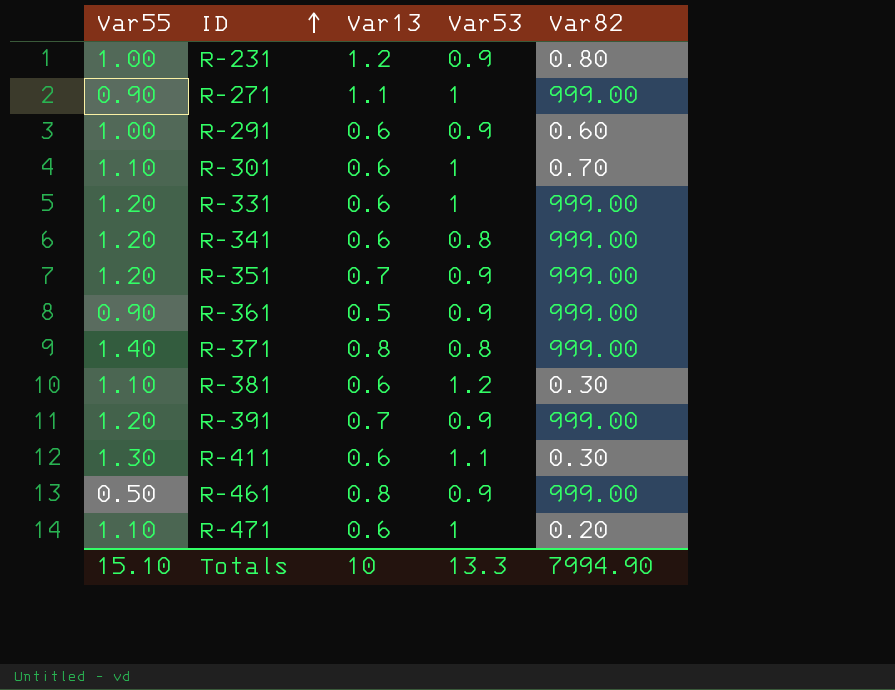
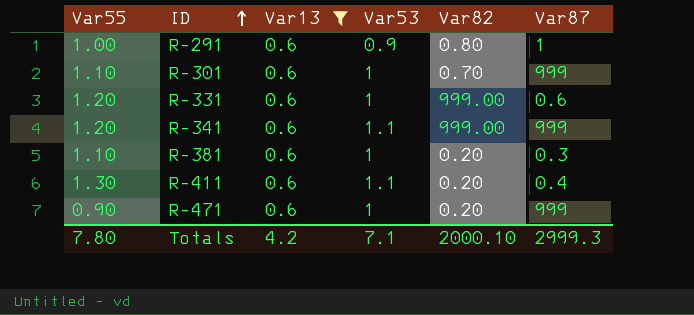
filter: none -> Var13 = 0.6
column Var87 | position: none -> 6
R-291 | Var82: 0.60 -> 0.80
R-341 | Var53: 0.8 -> 1.1
R-381 | Var53: 1.2 -> 1
R-381 | Var82: 0.30 -> 0.20
R-411 | Var82: 0.30 -> 0.20
R-471 | Var55: 1.10 -> 0.90
Totals | Var55: 15.10 -> 7.80
Totals | Var13: 10 -> 4.2
Totals | Var53: 13.3 -> 7.1
Totals | Var82: 7994.90 -> 2000.10

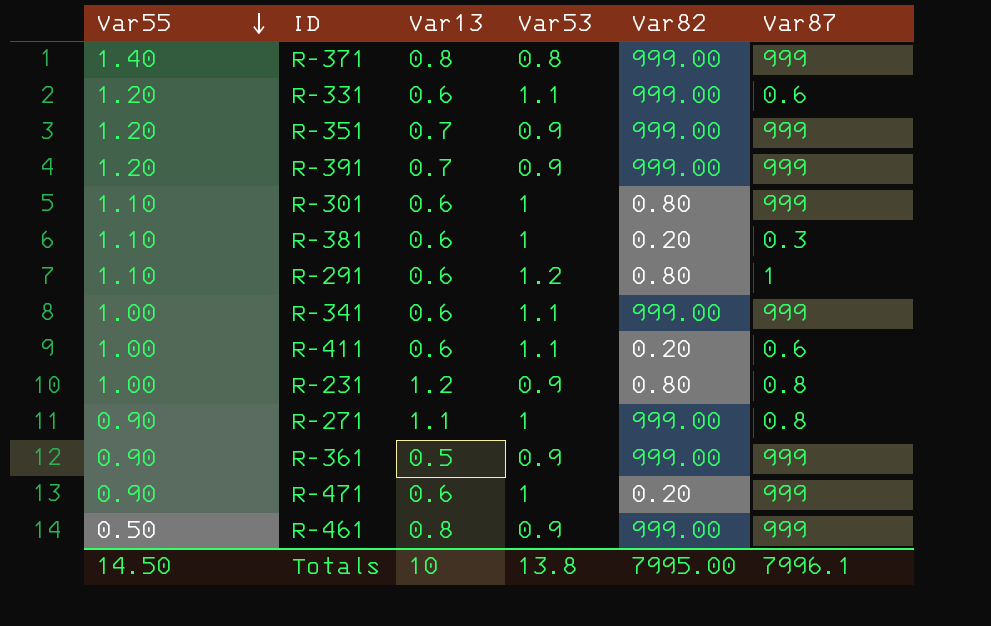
filter: Var13 = 0.6 -> none
row order: ID ascending -> Var55 descending
R-331 | Var53: 1 -> 1.1
R-301 | Var82: 0.70 -> 0.80
R-291 | Var55: 1.00 -> 1.10
R-291 | Var53: 0.9 -> 1.2
R-341 | Var55: 1.20 -> 1.00
R-411 | Var55: 1.30 -> 1.00
R-411 | Var87: 0.4 -> 0.6
Totals | Var55: 7.80 -> 14.50
Totals | Var13: 4.2 -> 10
Totals | Var53: 7.1 -> 13.8
Totals | Var82: 2000.10 -> 7995.00
Totals | Var87: 2999.3 -> 7996.1

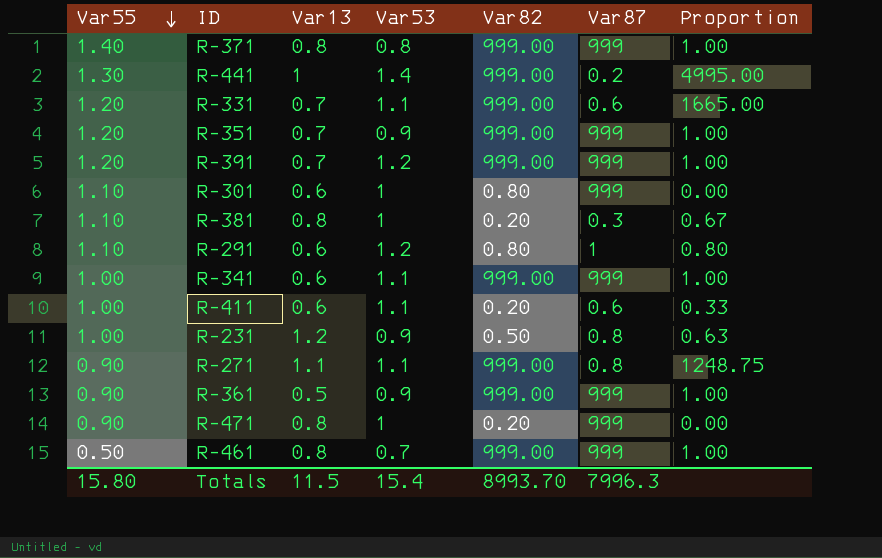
column Proportion | formula: none -> [Var82] / [Var87]
row R-441: none -> 1.30 | 1 | 1.4 | 999.00 | 0.2 | 4995.00
R-331 | Var13: 0.6 -> 0.7
R-391 | Var53: 0.9 -> 1.2
R-381 | Var13: 0.6 -> 0.8
R-231 | Var82: 0.80 -> 0.50
R-271 | Var53: 1 -> 1.1
R-471 | Var13: 0.6 -> 0.8
R-461 | Var53: 0.9 -> 0.7
Totals | Var55: 14.50 -> 15.80
Totals | Var13: 10 -> 11.5
Totals | Var53: 13.8 -> 15.4
Totals | Var82: 7995.00 -> 8993.70
Totals | Var87: 7996.1 -> 7996.3

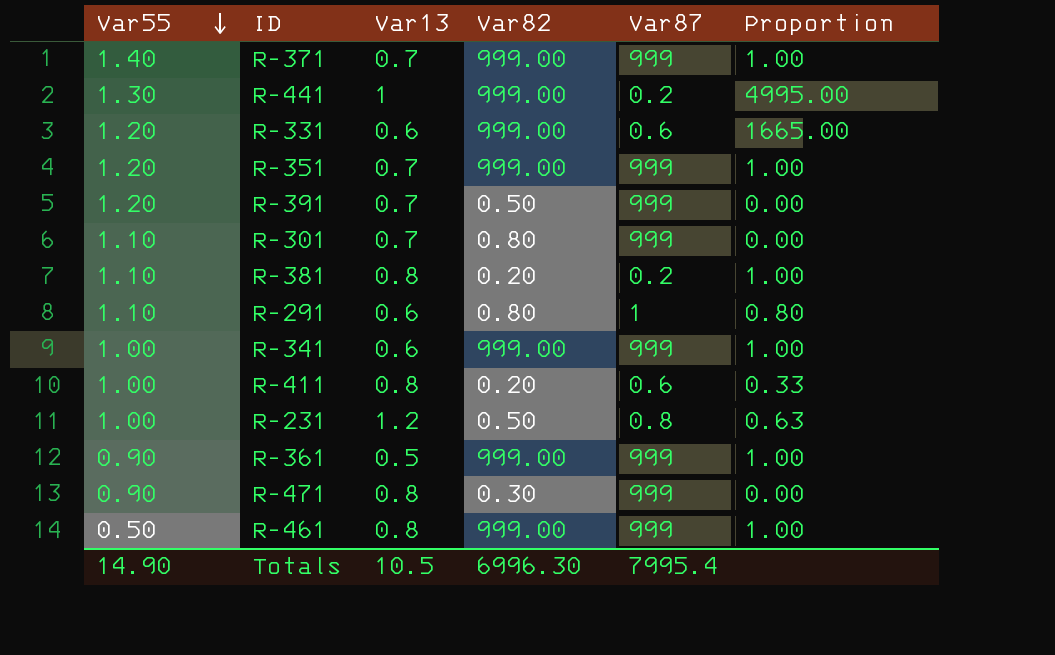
column Var53 | position: 4 -> none
row R-271: 0.90 | 1.1 | 1.1 | 999.00 | 0.8 | 1248.75 -> none
R-371 | Var13: 0.8 -> 0.7
R-331 | Var13: 0.7 -> 0.6
R-391 | Var82: 999.00 -> 0.50
R-391 | Proportion: 1.00 -> 0.00
R-301 | Var13: 0.6 -> 0.7
R-381 | Var87: 0.3 -> 0.2
R-381 | Proportion: 0.67 -> 1.00
R-411 | Var13: 0.6 -> 0.8
R-471 | Var82: 0.20 -> 0.30
Totals | Var55: 15.80 -> 14.90
Totals | Var13: 11.5 -> 10.5
Totals | Var82: 8993.70 -> 6996.30
Totals | Var87: 7996.3 -> 7995.4

